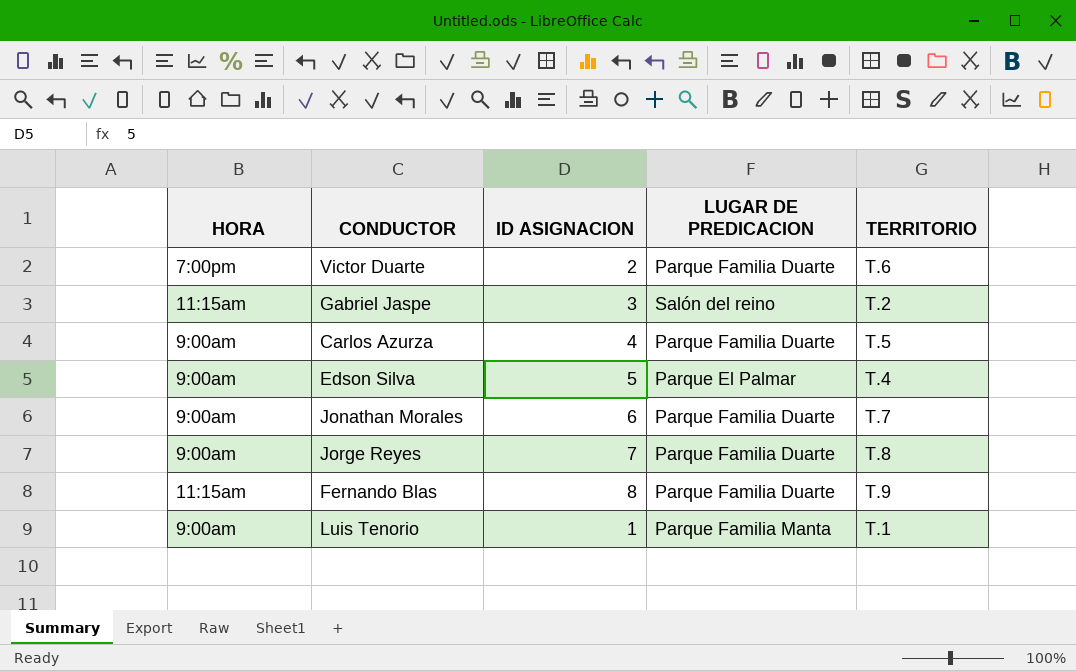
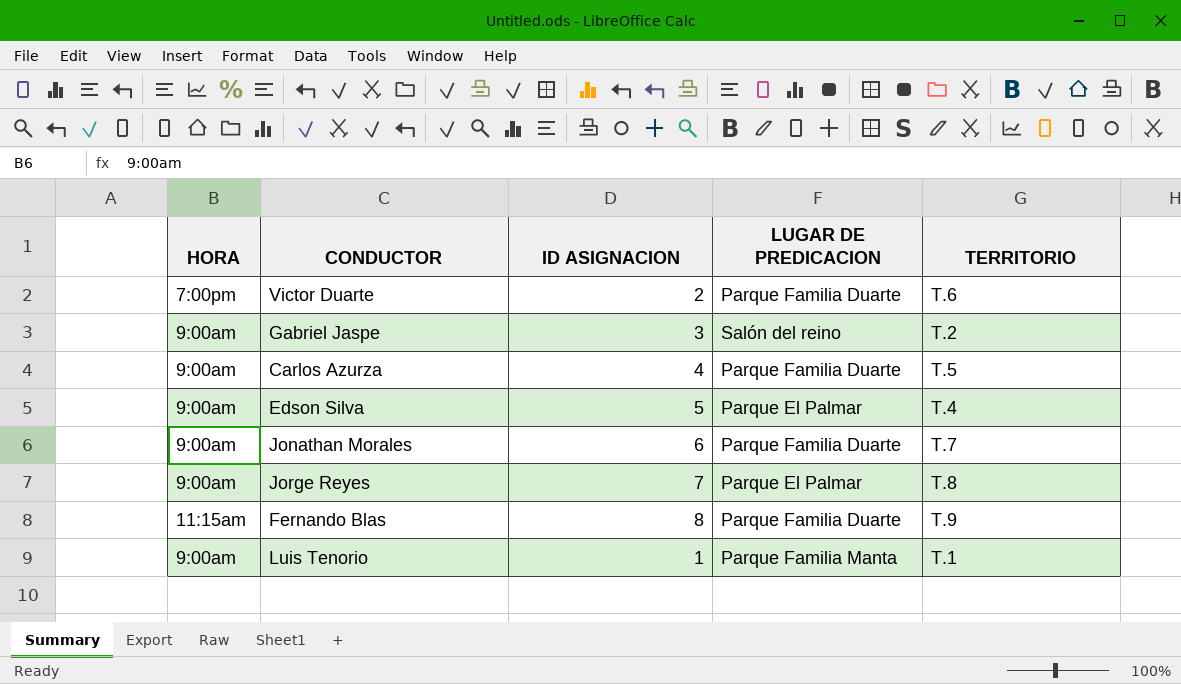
Gabriel Jaspe | HORA: 11:15am -> 9:00am
Jorge Reyes | LUGAR DE PREDICACION: Parque Familia Duarte -> Parque El Palmar

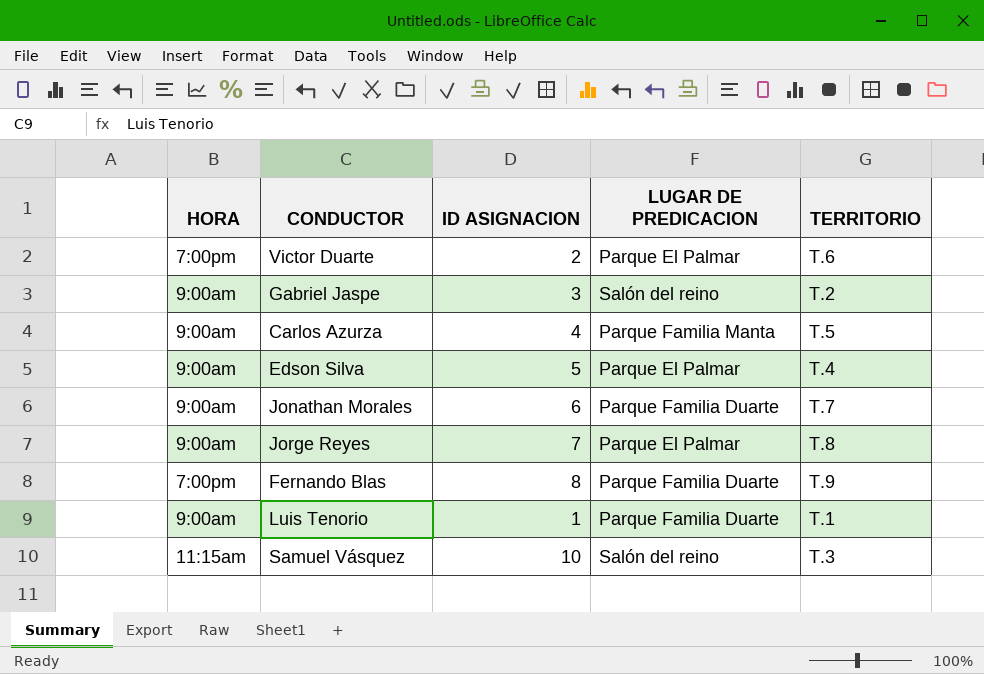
Victor Duarte | LUGAR DE PREDICACION: Parque Familia Duarte -> Parque El Palmar
Carlos Azurza | LUGAR DE PREDICACION: Parque Familia Duarte -> Parque Familia Manta
Fernando Blas | HORA: 11:15am -> 7:00pm
Luis Tenorio | LUGAR DE PREDICACION: Parque Familia Manta -> Parque Familia Duarte
row Samuel Vásquez: none -> 11:15am | 10 | Salón del reino | T.3

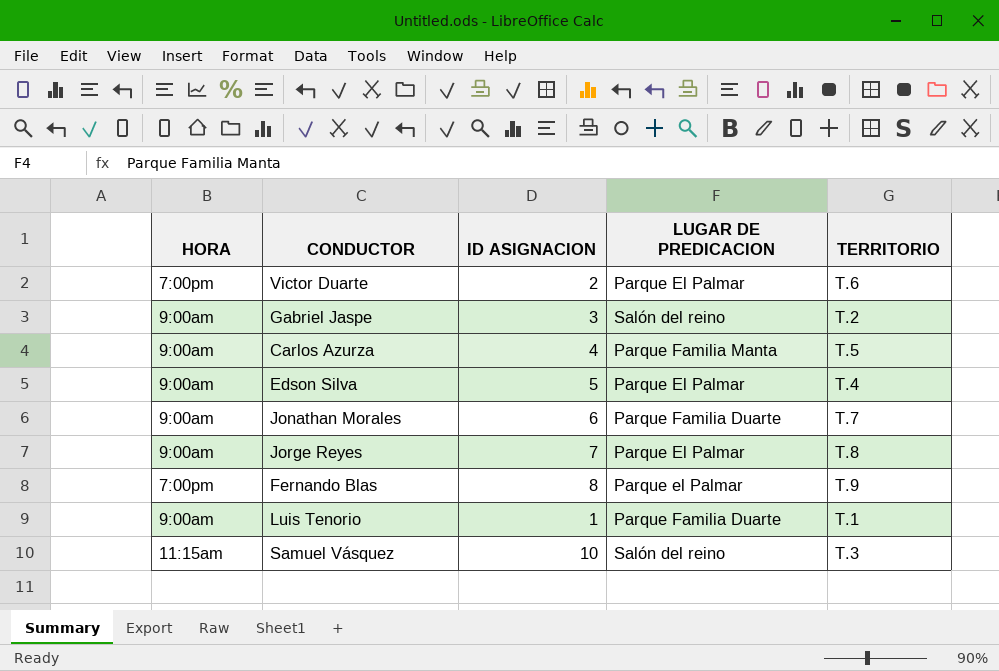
Fernando Blas | LUGAR DE PREDICACION: Parque Familia Duarte -> Parque el Palmar

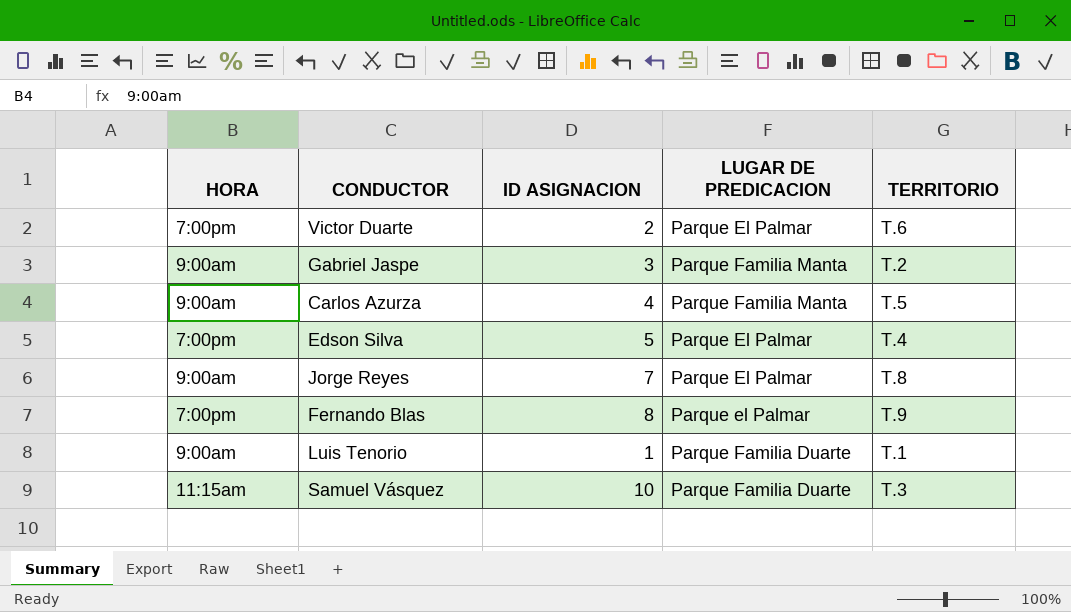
row Jonathan Morales: 9:00am | 6 | Parque Familia Duarte | T.7 -> none
Gabriel Jaspe | LUGAR DE PREDICACION: Salón del reino -> Parque Familia Manta
Edson Silva | HORA: 9:00am -> 7:00pm
Samuel Vásquez | LUGAR DE PREDICACION: Salón del reino -> Parque Familia Duarte

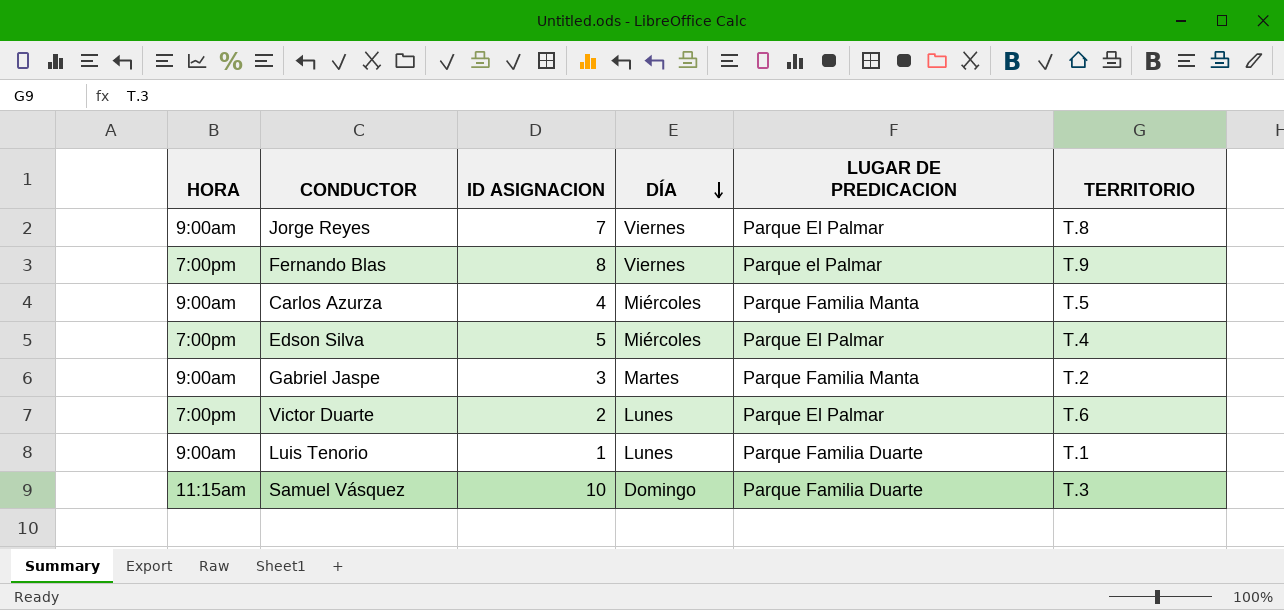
row order: none -> DÍA descending
column DÍA | position: none -> 4

